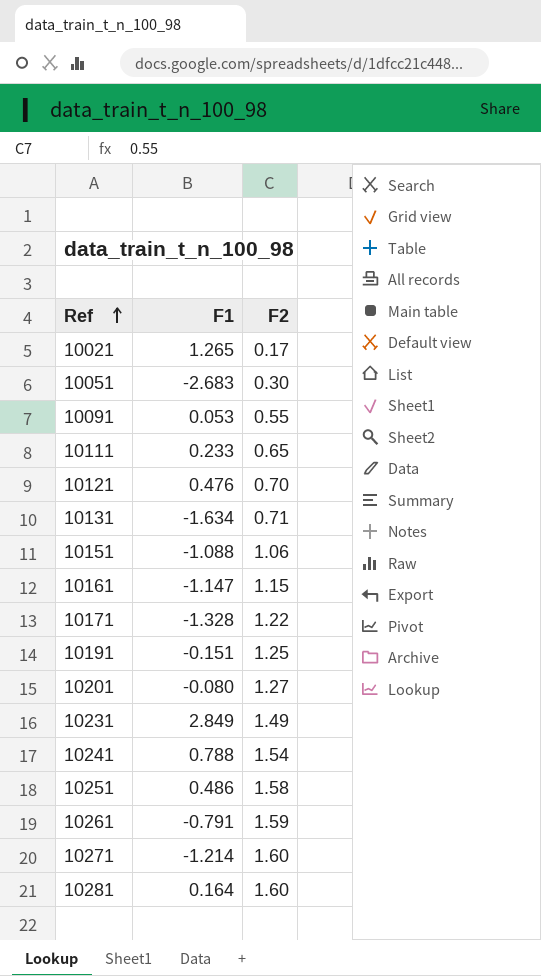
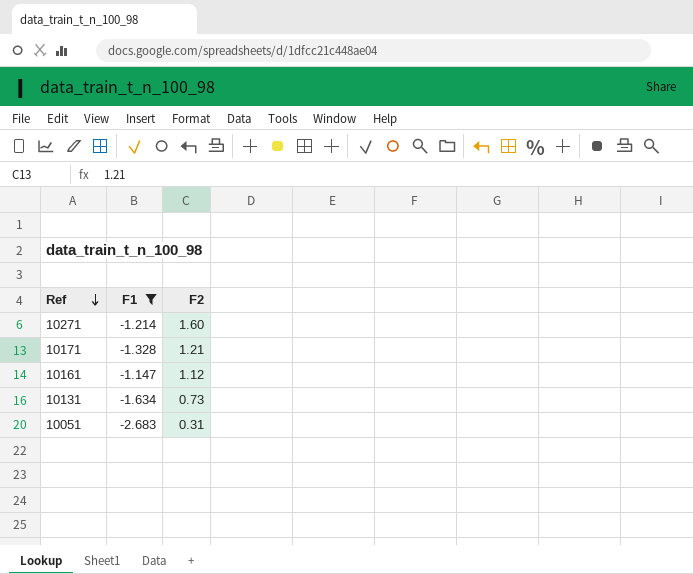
filter: none -> F1 <= -1.147
row order: Ref ascending -> Ref descending
10171 | F2: 1.22 -> 1.21
10161 | F2: 1.15 -> 1.12
10131 | F2: 0.71 -> 0.73
10051 | F2: 0.30 -> 0.31

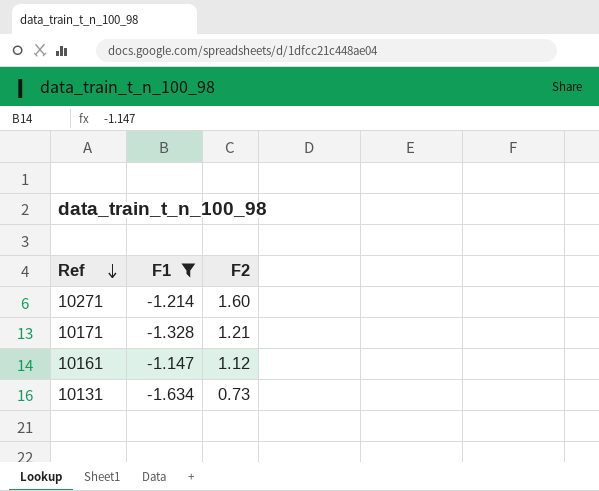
row 10051: -2.683 | 0.31 -> none

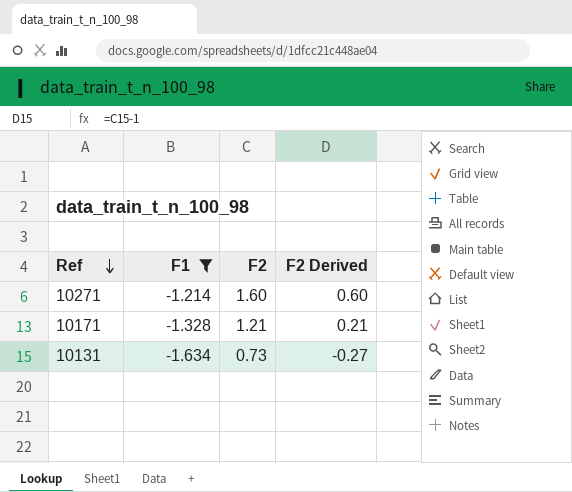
column F2 Derived | formula: none -> [F2] - 1
row 10161: -1.147 | 1.12 -> none

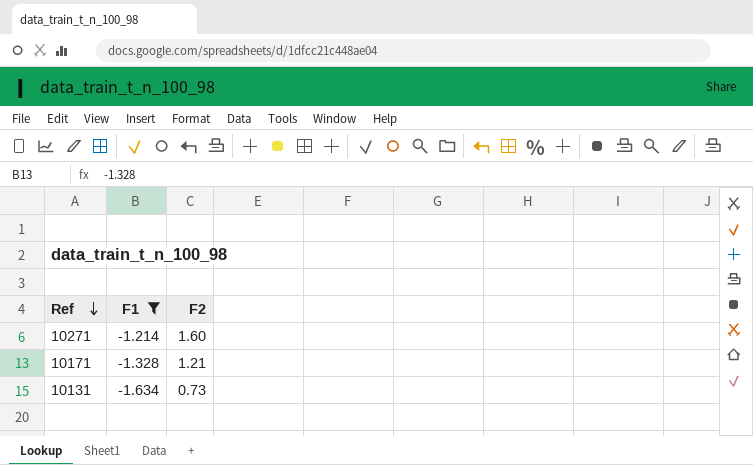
column F2 Derived | formula: [F2] - 1 -> none

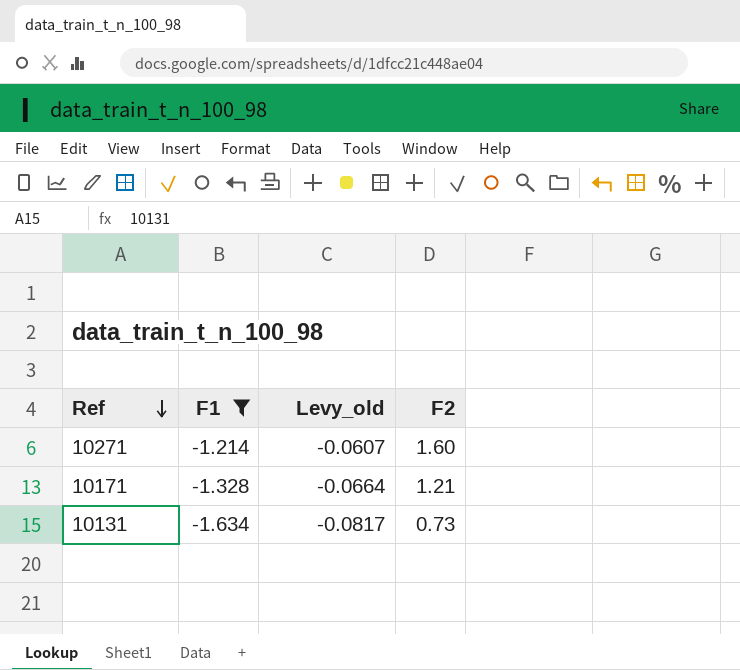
column Levy_old | formula: none -> [F1] * 0.05

